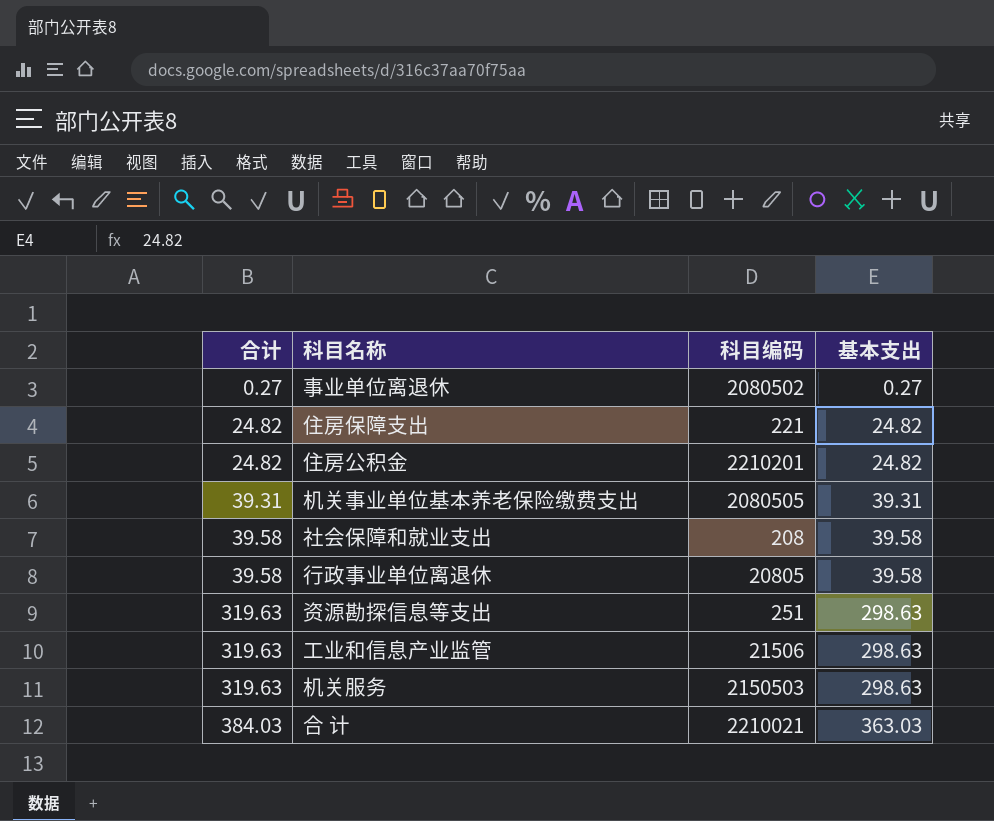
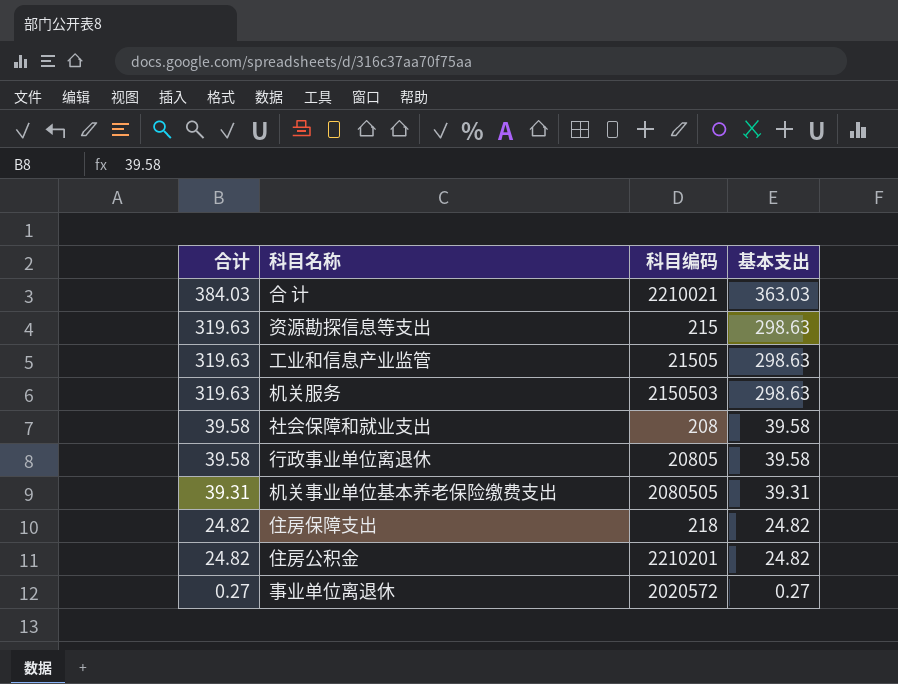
row order: 合计 ascending -> 合计 descending
资源勘探信息等支出 | 科目编码: 251 -> 215
工业和信息产业监管 | 科目编码: 21506 -> 21505
住房保障支出 | 科目编码: 221 -> 218
事业单位离退休 | 科目编码: 2080502 -> 2020572

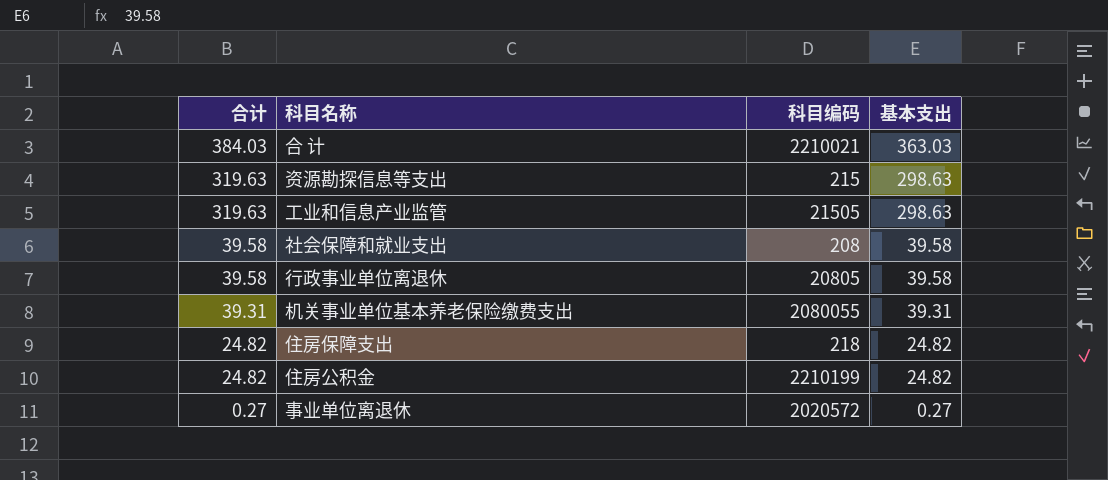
row 机关服务: 319.63 | 2150503 | 298.63 -> none
机关事业单位基本养老保险缴费支出 | 科目编码: 2080505 -> 2080055
住房公积金 | 科目编码: 2210201 -> 2210199

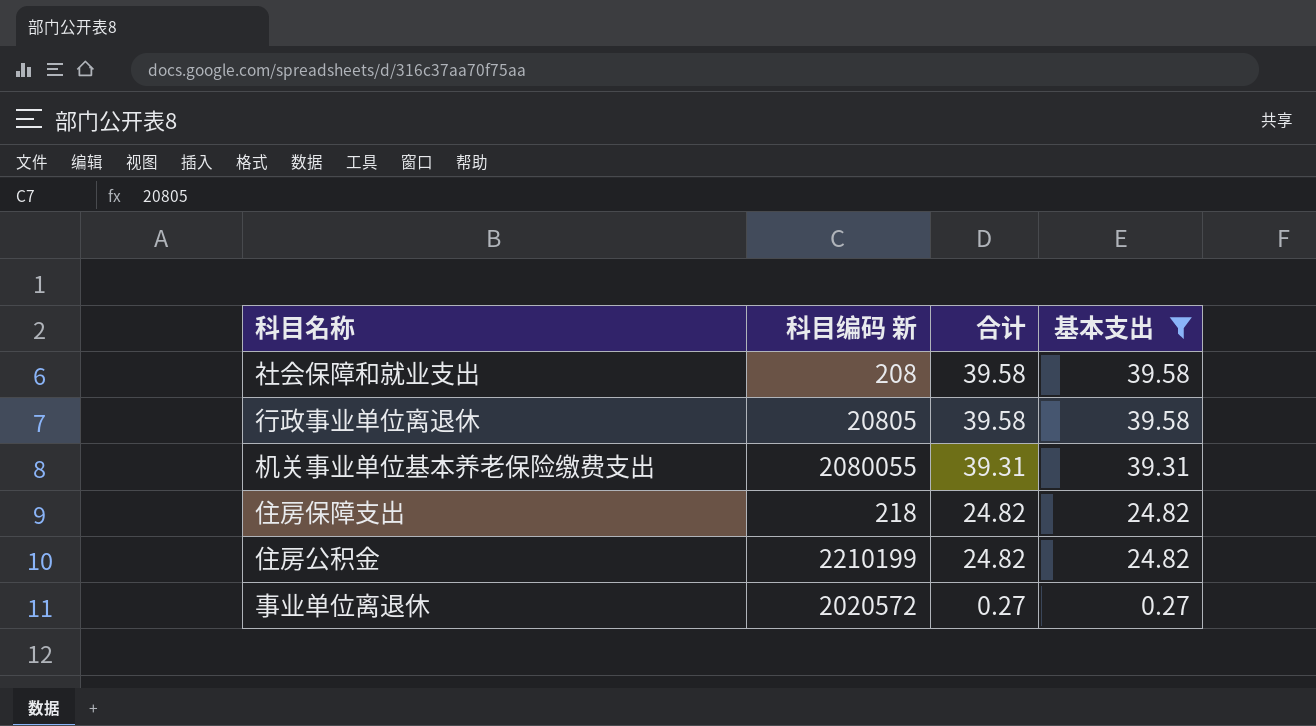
filter: none -> 基本支出 <= 39.58
column name: 科目编码 -> 科目编码 新
column 合计 | position: 1 -> 3

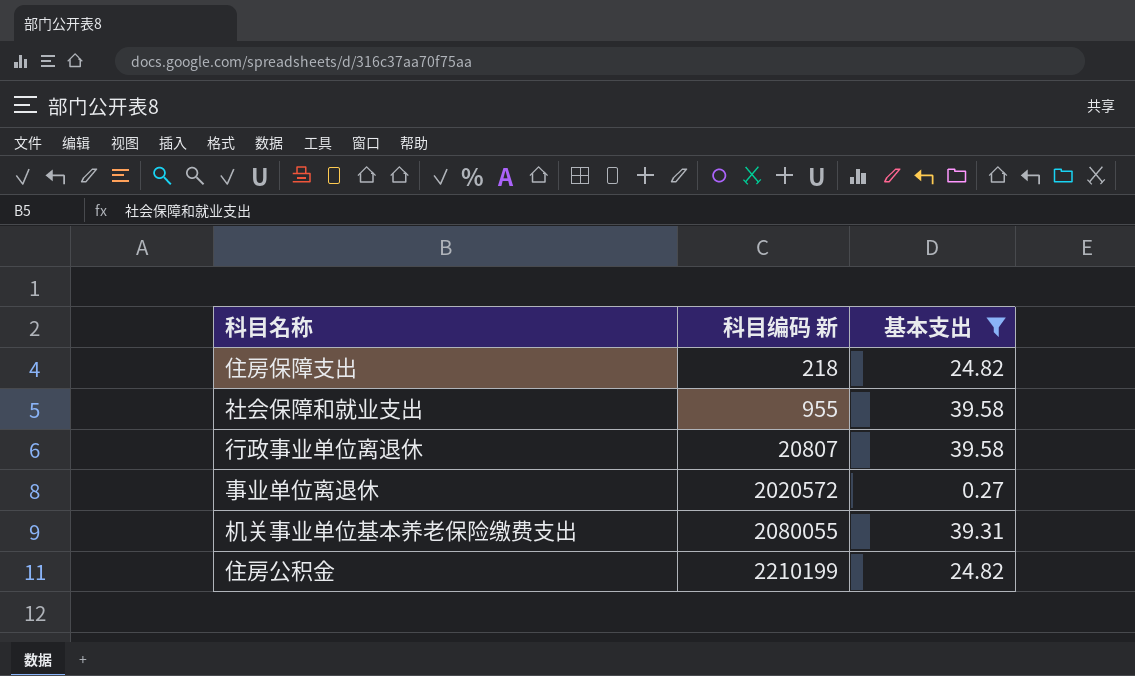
row order: 合计 descending -> 科目编码 新 ascending
column 合计 | position: 3 -> none
社会保障和就业支出 | 科目编码 新: 208 -> 955
行政事业单位离退休 | 科目编码 新: 20805 -> 20807

